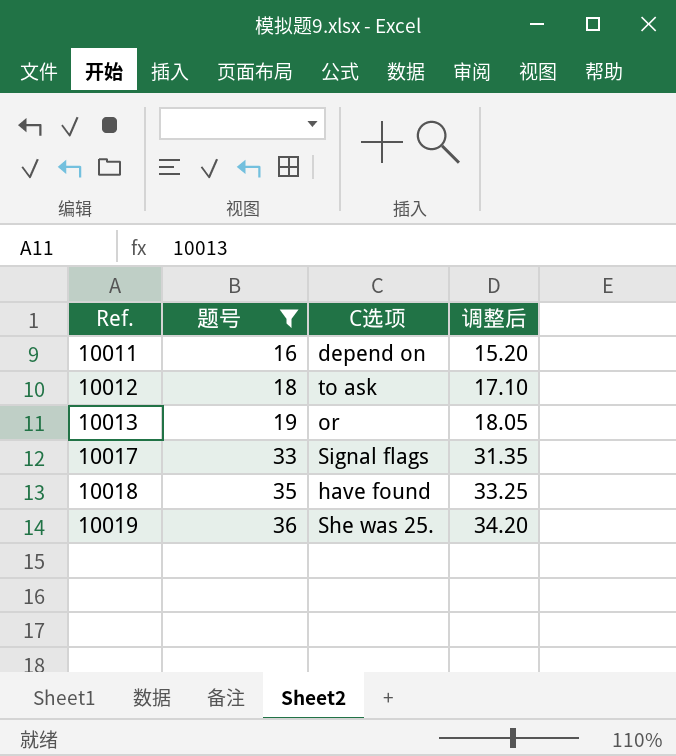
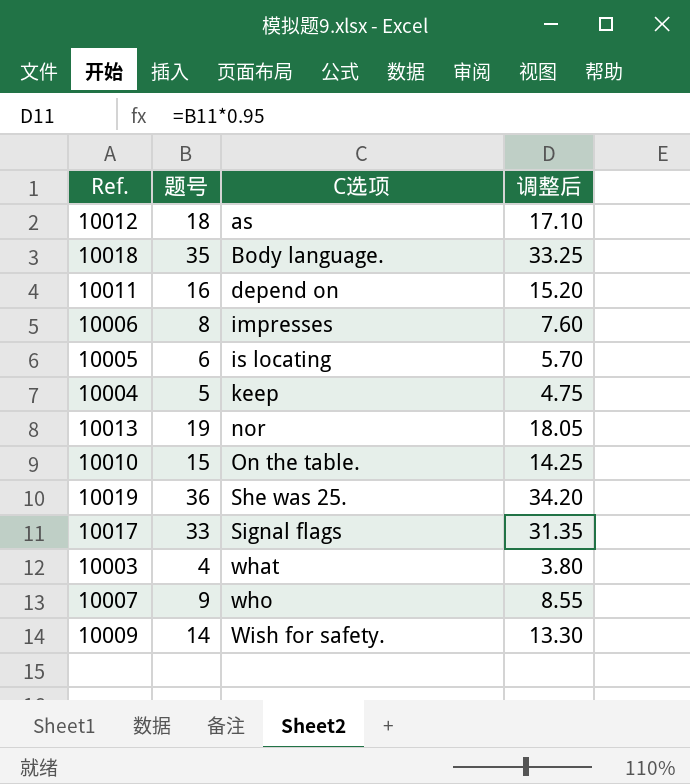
filter: 题号 >= 16 -> none
row order: Ref. ascending -> C选项 ascending
10012 | C选项: to ask -> as
10018 | C选项: have found -> Body language.
10013 | C选项: or -> nor

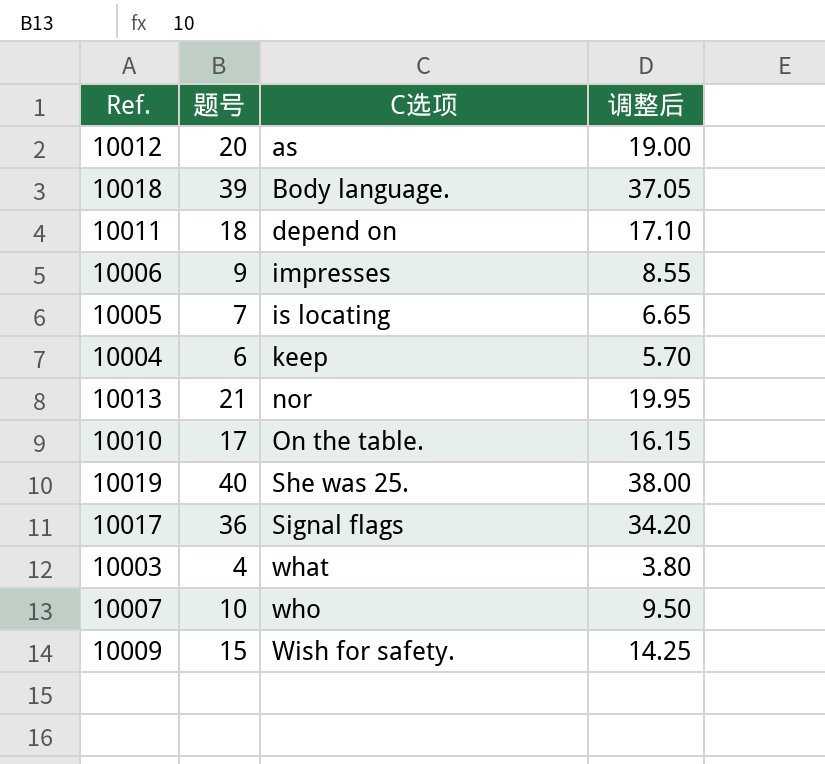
10012 | 题号: 18 -> 20
10012 | 调整后: 17.10 -> 19.00
10018 | 题号: 35 -> 39
10018 | 调整后: 33.25 -> 37.05
10011 | 题号: 16 -> 18
10011 | 调整后: 15.20 -> 17.10
10006 | 题号: 8 -> 9
10006 | 调整后: 7.60 -> 8.55
10005 | 题号: 6 -> 7
10005 | 调整后: 5.70 -> 6.65
10004 | 题号: 5 -> 6
10004 | 调整后: 4.75 -> 5.70
10013 | 题号: 19 -> 21
10013 | 调整后: 18.05 -> 19.95
10010 | 题号: 15 -> 17
10010 | 调整后: 14.25 -> 16.15
10019 | 题号: 36 -> 40
10019 | 调整后: 34.20 -> 38.00
10017 | 题号: 33 -> 36
10017 | 调整后: 31.35 -> 34.20
10007 | 题号: 9 -> 10
10007 | 调整后: 8.55 -> 9.50
10009 | 题号: 14 -> 15
10009 | 调整后: 13.30 -> 14.25

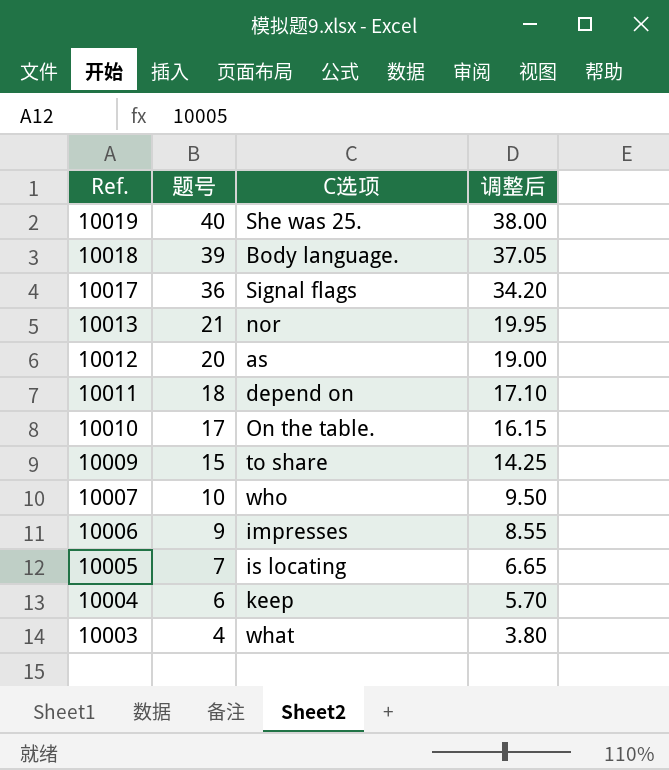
row order: C选项 ascending -> Ref. descending
10009 | C选项: Wish for safety. -> to share

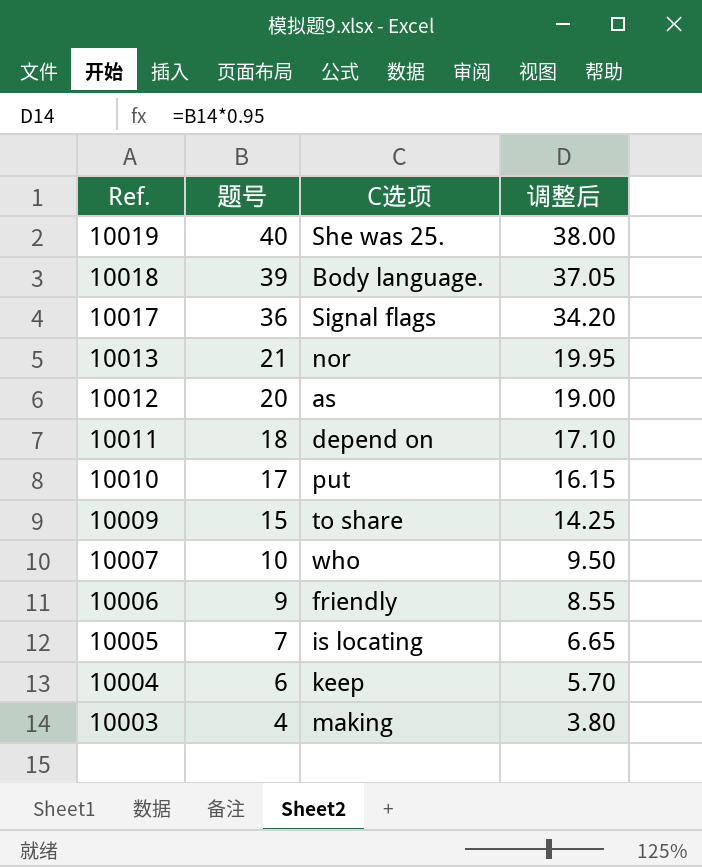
10010 | C选项: On the table. -> put
10006 | C选项: impresses -> friendly
10003 | C选项: what -> making

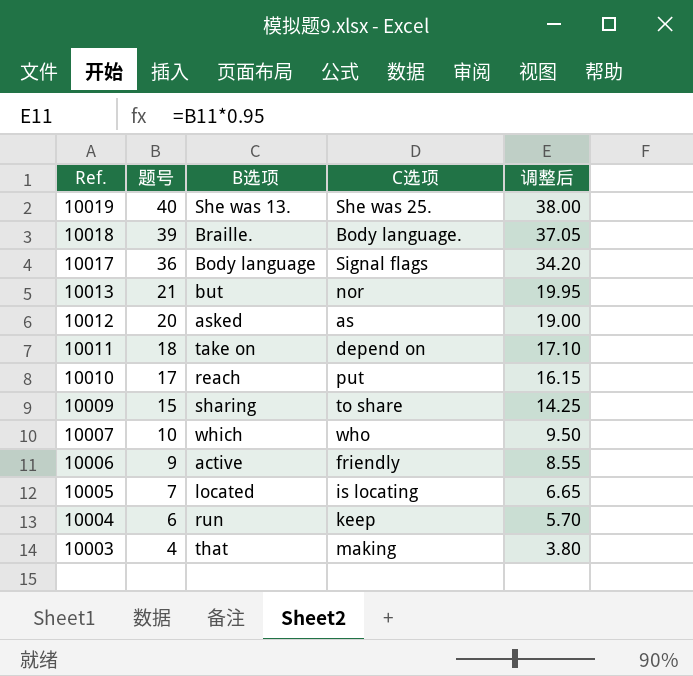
column B选项 | position: none -> 3

